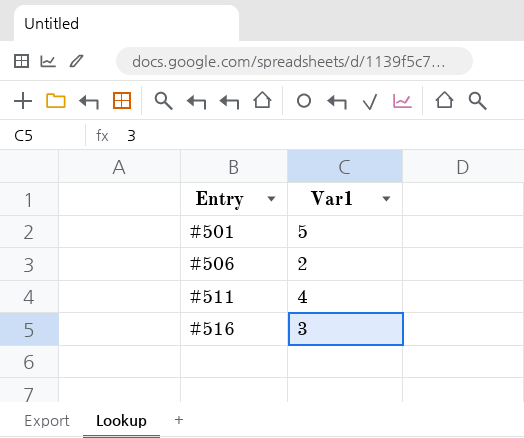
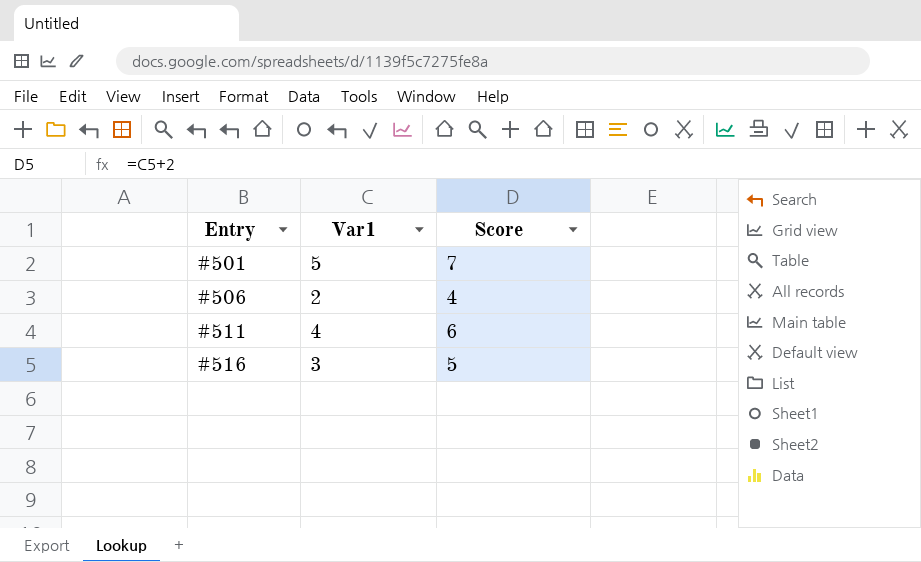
column Score | formula: none -> [Var1] + 2

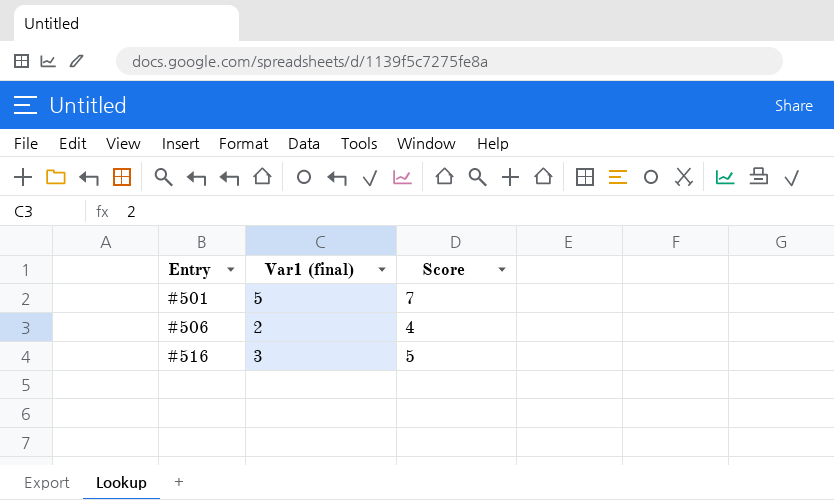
column name: Var1 -> Var1 (final)
row #511: 4 | 6 -> none

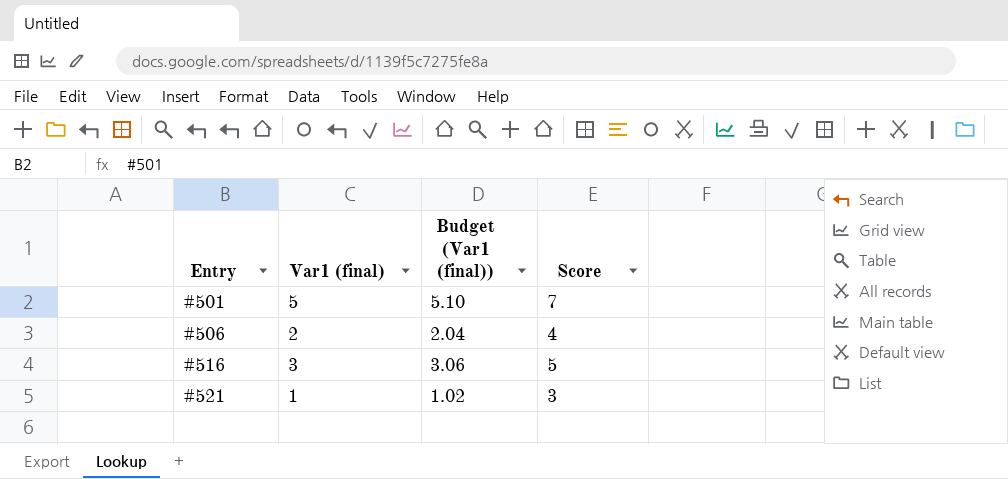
column Budget (Var1 (final)) | formula: none -> [Var1 (final)] * 1.02
row #521: none -> 1 | 1.02 | 3

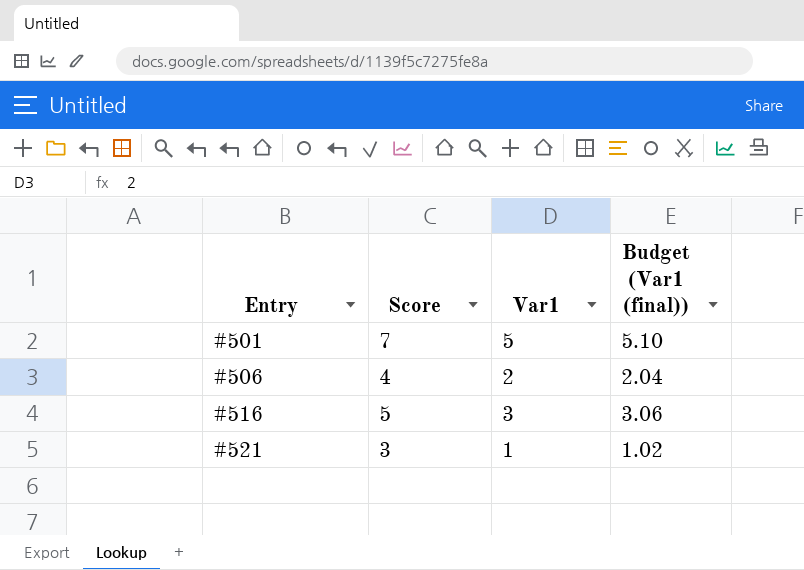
column Score | position: 4 -> 2
column name: Var1 (final) -> Var1

